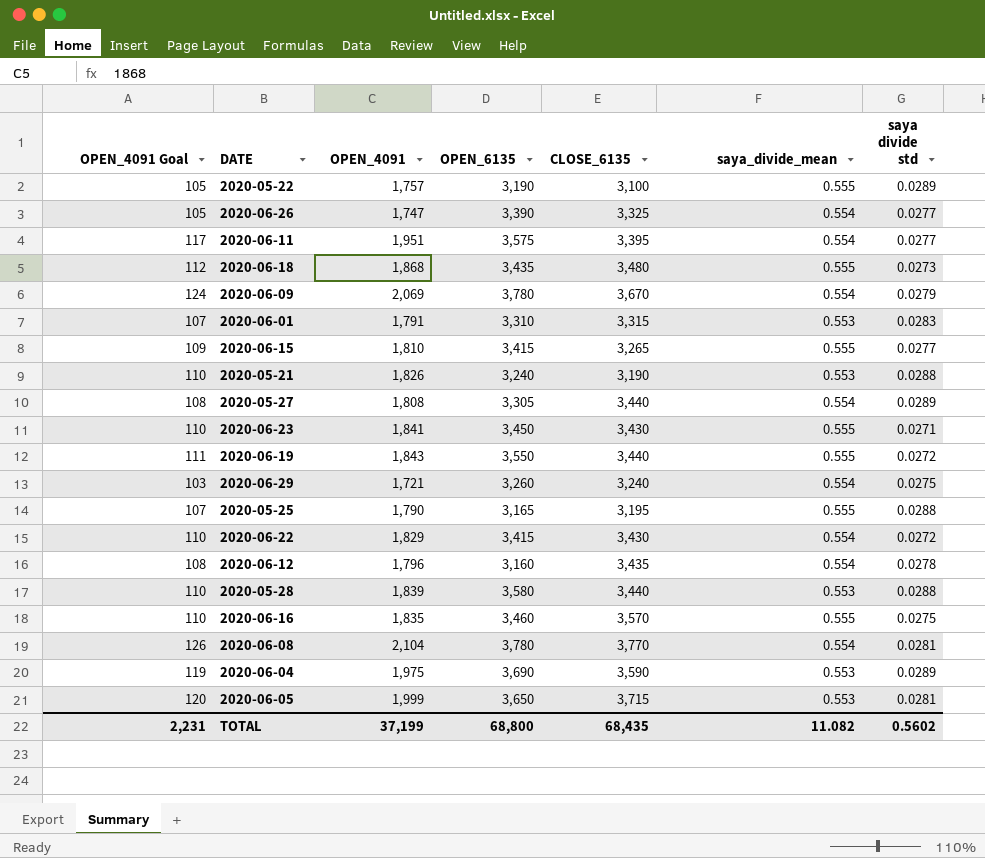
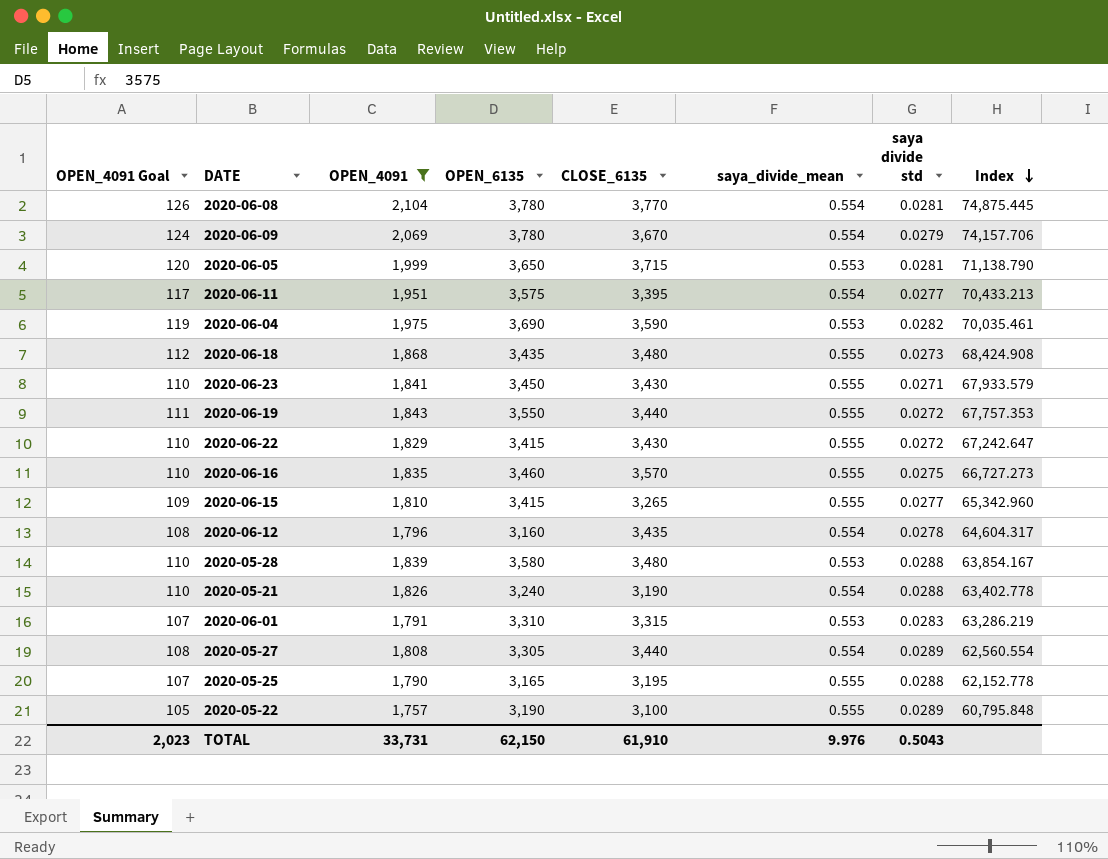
filter: none -> OPEN_4091 >= 1,757
row order: none -> Index descending
column Index | formula: none -> [OPEN_4091] / [saya divide std]
2020-06-04 | saya divide std: 0.0289 -> 0.0282
2020-06-22 | saya_divide_mean: 0.554 -> 0.555
2020-05-28 | CLOSE_6135: 3,440 -> 3,480
2020-05-21 | saya_divide_mean: 0.553 -> 0.554
TOTAL | OPEN_4091 Goal: 2,231 -> 2,023
TOTAL | OPEN_4091: 37,199 -> 33,731
TOTAL | OPEN_6135: 68,800 -> 62,150
TOTAL | CLOSE_6135: 68,435 -> 61,910
TOTAL | saya_divide_mean: 11.082 -> 9.976
TOTAL | saya divide std: 0.5602 -> 0.5043

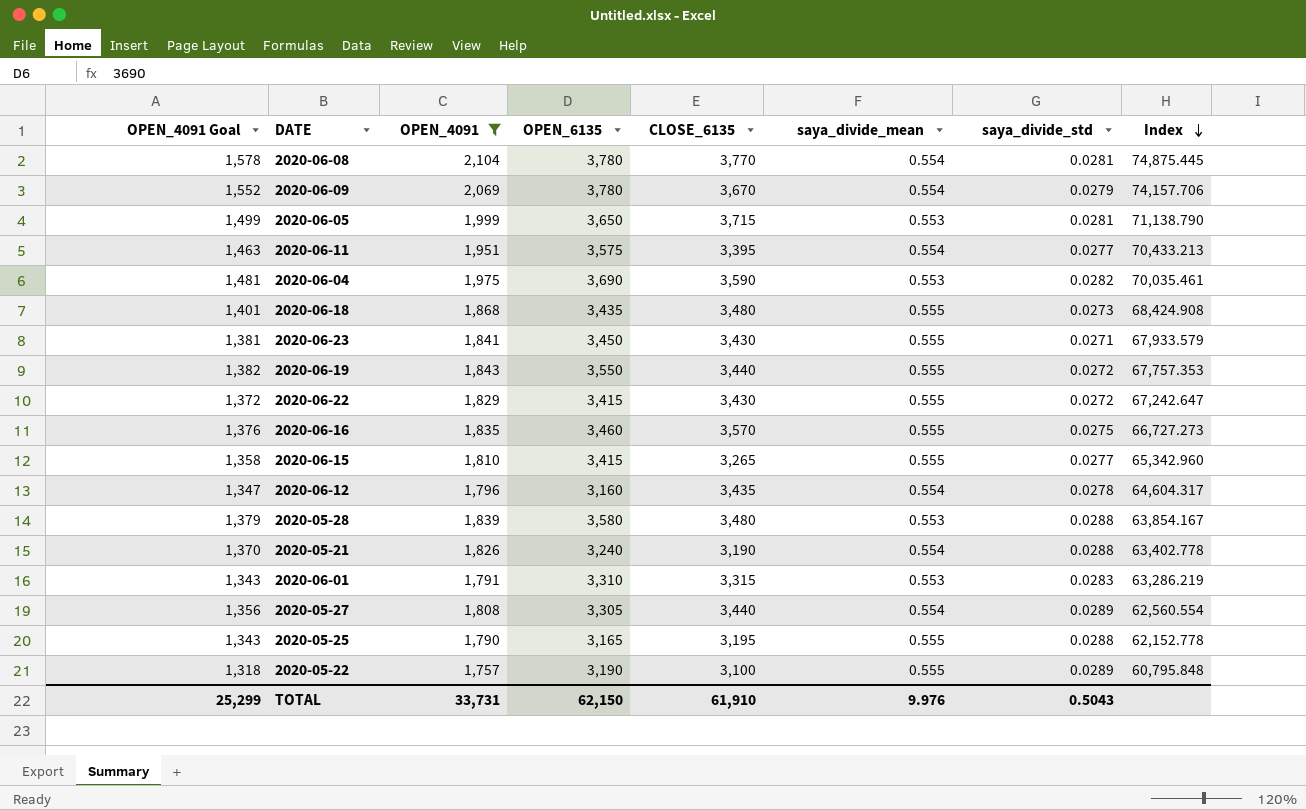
column OPEN_4091 Goal | formula: [OPEN_4091] * 0.06 -> [OPEN_4091] * 0.75
column name: saya divide std -> saya_divide_std
TOTAL | OPEN_4091 Goal: 2,023 -> 25,299

